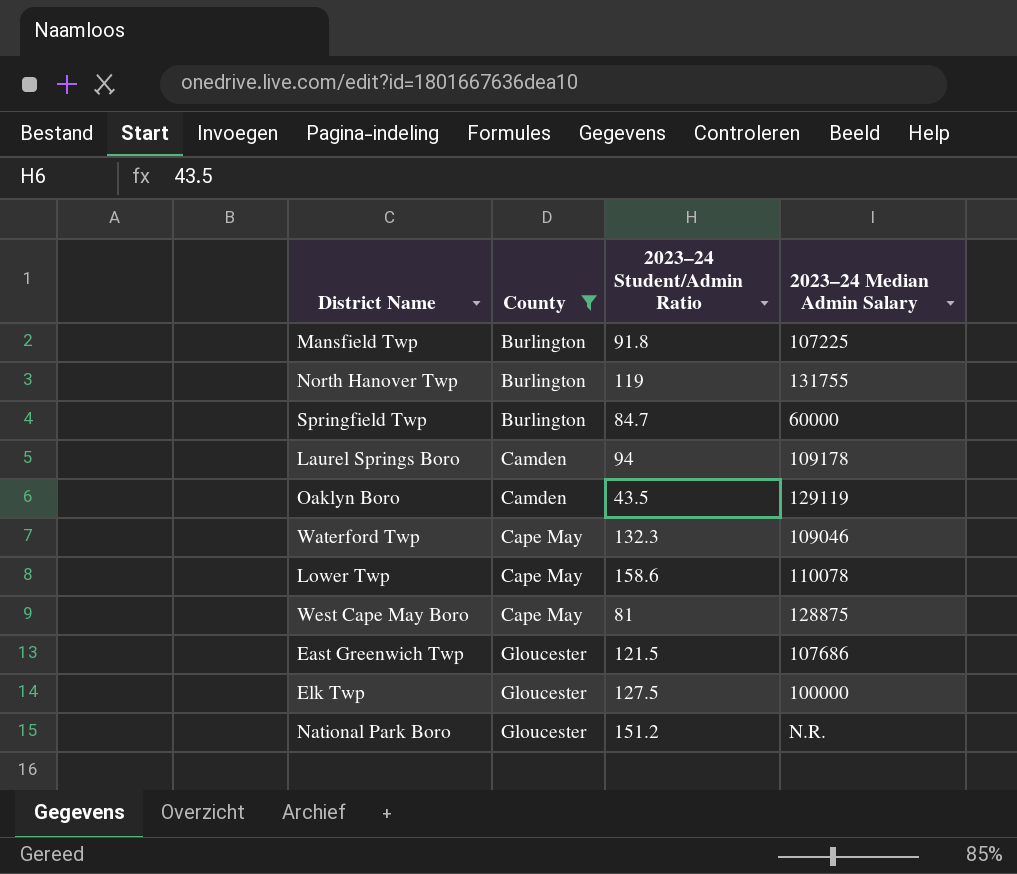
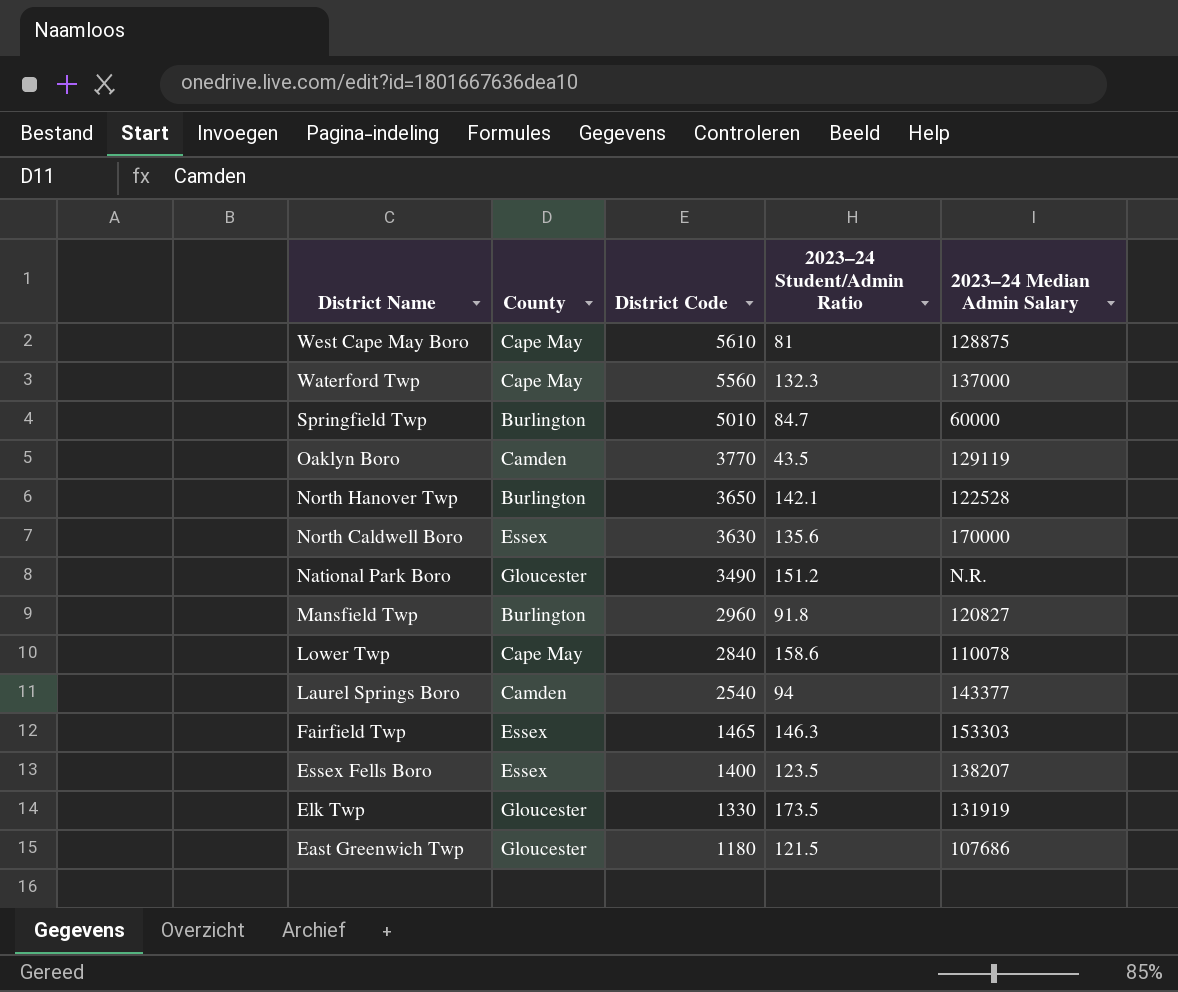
filter: County != Essex -> none
row order: County ascending -> District Name descending
column District Code | position: none -> 3
Waterford Twp | 2023–24 Median Admin Salary: 109046 -> 137000
North Hanover Twp | 2023–24 Student/Admin Ratio: 119 -> 142.1
North Hanover Twp | 2023–24 Median Admin Salary: 131755 -> 122528
Mansfield Twp | 2023–24 Median Admin Salary: 107225 -> 120827
Laurel Springs Boro | 2023–24 Median Admin Salary: 109178 -> 143377
Elk Twp | 2023–24 Student/Admin Ratio: 127.5 -> 173.5
Elk Twp | 2023–24 Median Admin Salary: 100000 -> 131919

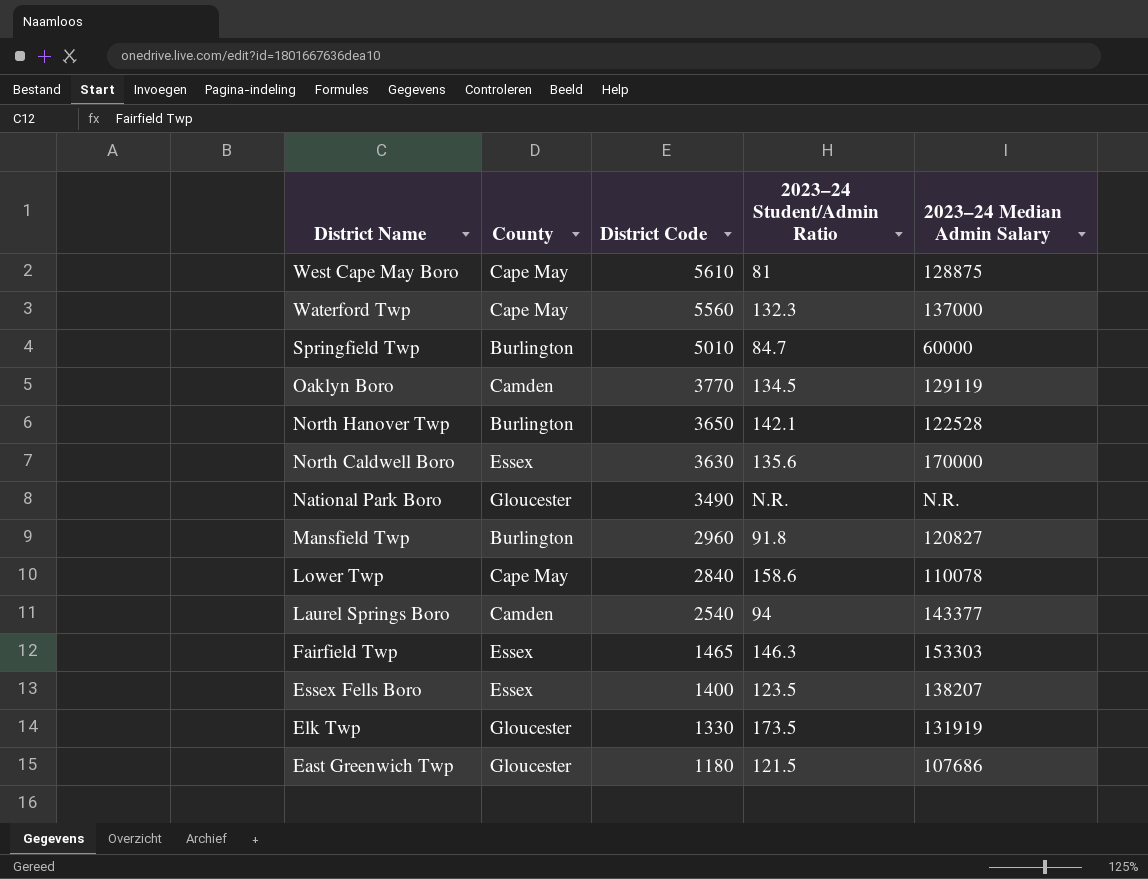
Oaklyn Boro | 2023–24 Student/Admin Ratio: 43.5 -> 134.5
National Park Boro | 2023–24 Student/Admin Ratio: 151.2 -> N.R.

